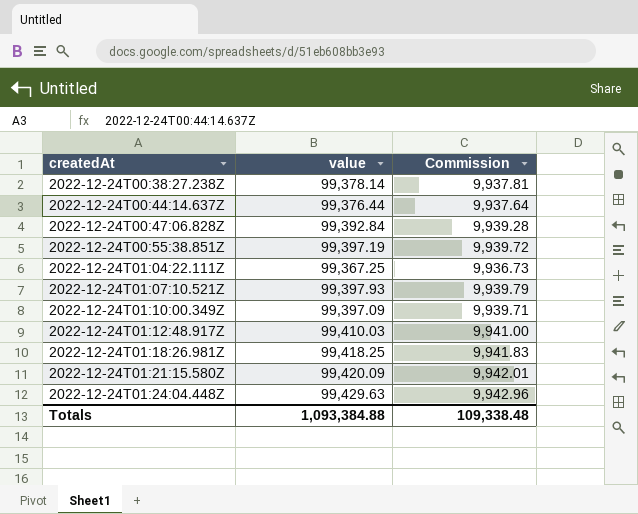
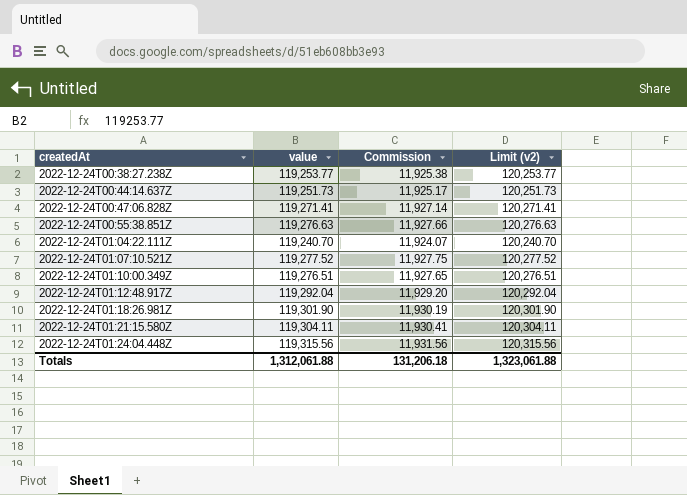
column Limit (v2) | formula: none -> [value] + 1000
2022-12-24T00:38:27.238Z | value: 99,378.14 -> 119,253.77
2022-12-24T00:38:27.238Z | Commission: 9,937.81 -> 11,925.38
2022-12-24T00:44:14.637Z | value: 99,376.44 -> 119,251.73
2022-12-24T00:44:14.637Z | Commission: 9,937.64 -> 11,925.17
2022-12-24T00:47:06.828Z | value: 99,392.84 -> 119,271.41
2022-12-24T00:47:06.828Z | Commission: 9,939.28 -> 11,927.14
2022-12-24T00:55:38.851Z | value: 99,397.19 -> 119,276.63
2022-12-24T00:55:38.851Z | Commission: 9,939.72 -> 11,927.66
2022-12-24T01:04:22.111Z | value: 99,367.25 -> 119,240.70
2022-12-24T01:04:22.111Z | Commission: 9,936.73 -> 11,924.07
2022-12-24T01:07:10.521Z | value: 99,397.93 -> 119,277.52
2022-12-24T01:07:10.521Z | Commission: 9,939.79 -> 11,927.75
2022-12-24T01:10:00.349Z | value: 99,397.09 -> 119,276.51
2022-12-24T01:10:00.349Z | Commission: 9,939.71 -> 11,927.65
2022-12-24T01:12:48.917Z | value: 99,410.03 -> 119,292.04
2022-12-24T01:12:48.917Z | Commission: 9,941.00 -> 11,929.20
2022-12-24T01:18:26.981Z | value: 99,418.25 -> 119,301.90
2022-12-24T01:18:26.981Z | Commission: 9,941.83 -> 11,930.19
2022-12-24T01:21:15.580Z | value: 99,420.09 -> 119,304.11
2022-12-24T01:21:15.580Z | Commission: 9,942.01 -> 11,930.41
2022-12-24T01:24:04.448Z | value: 99,429.63 -> 119,315.56
2022-12-24T01:24:04.448Z | Commission: 9,942.96 -> 11,931.56
Totals | value: 1,093,384.88 -> 1,312,061.88
Totals | Commission: 109,338.48 -> 131,206.18

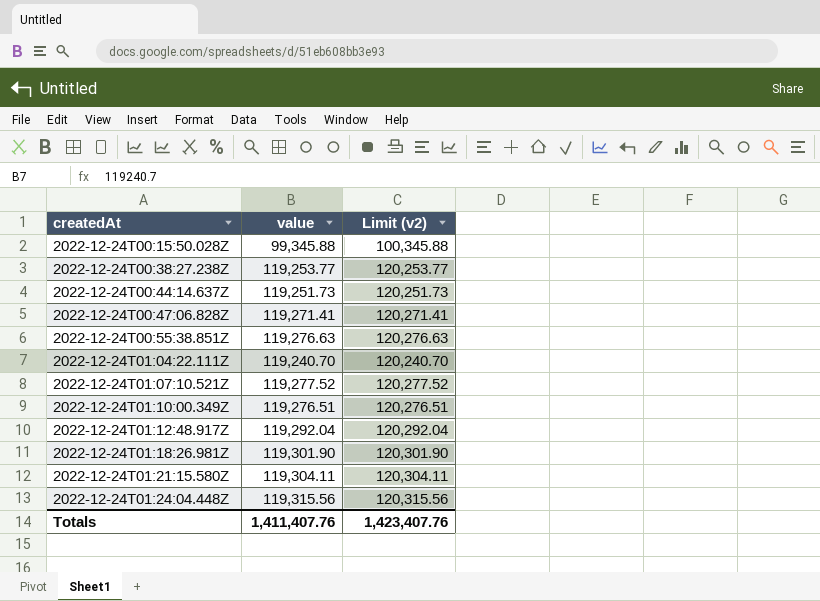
column Commission | formula: [value] * 0.1 -> none
row 2022-12-24T00:15:50.028Z: none -> 99,345.88 | 100,345.88
Totals | value: 1,312,061.88 -> 1,411,407.76
Totals | Limit (v2): 1,323,061.88 -> 1,423,407.76

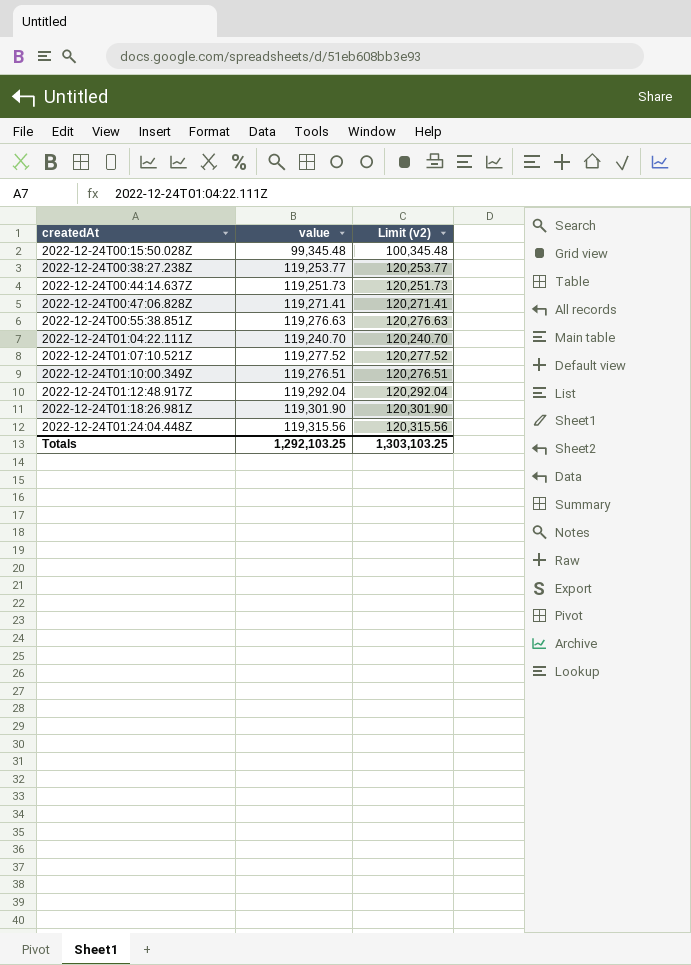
row 2022-12-24T01:21:15.580Z: 119,304.11 | 120,304.11 -> none
2022-12-24T00:15:50.028Z | value: 99,345.88 -> 99,345.48
2022-12-24T00:15:50.028Z | Limit (v2): 100,345.88 -> 100,345.48
Totals | value: 1,411,407.76 -> 1,292,103.25
Totals | Limit (v2): 1,423,407.76 -> 1,303,103.25

